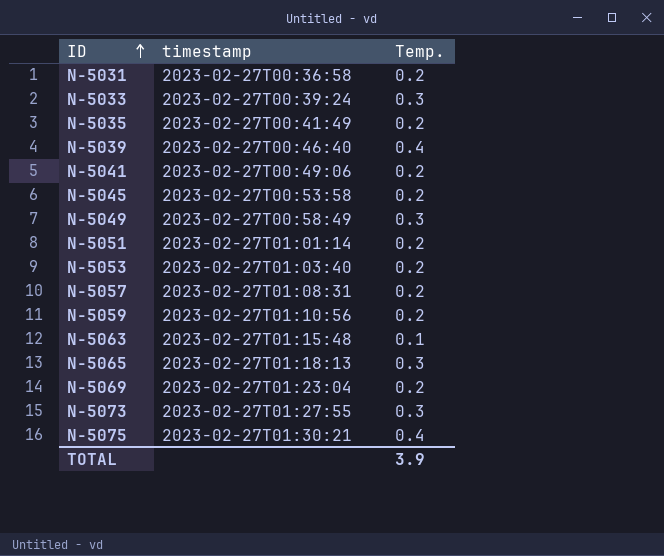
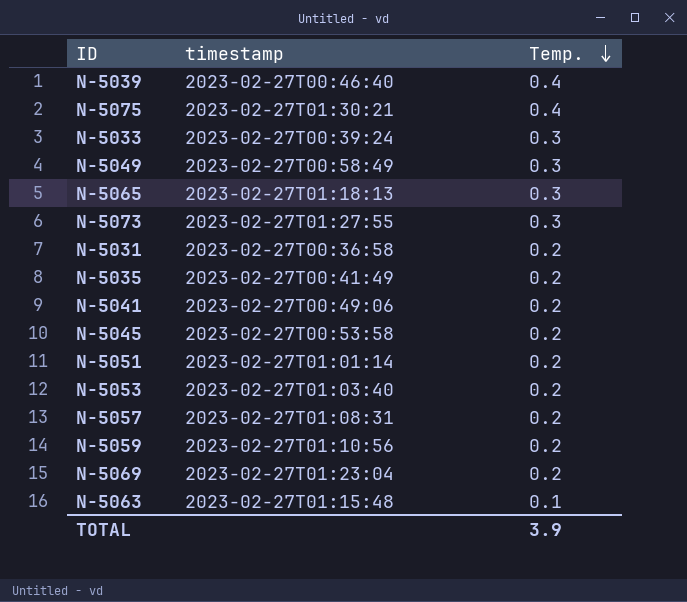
row order: ID ascending -> Temp. descending

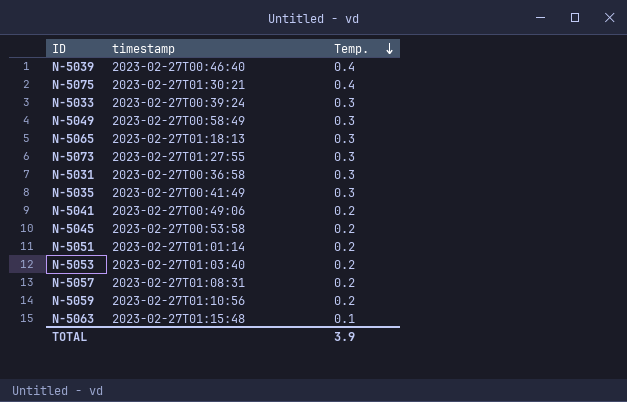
row N-5069: 2023-02-27T01:23:04 | 0.2 -> none
N-5031 | Temp.: 0.2 -> 0.3
N-5035 | Temp.: 0.2 -> 0.3

